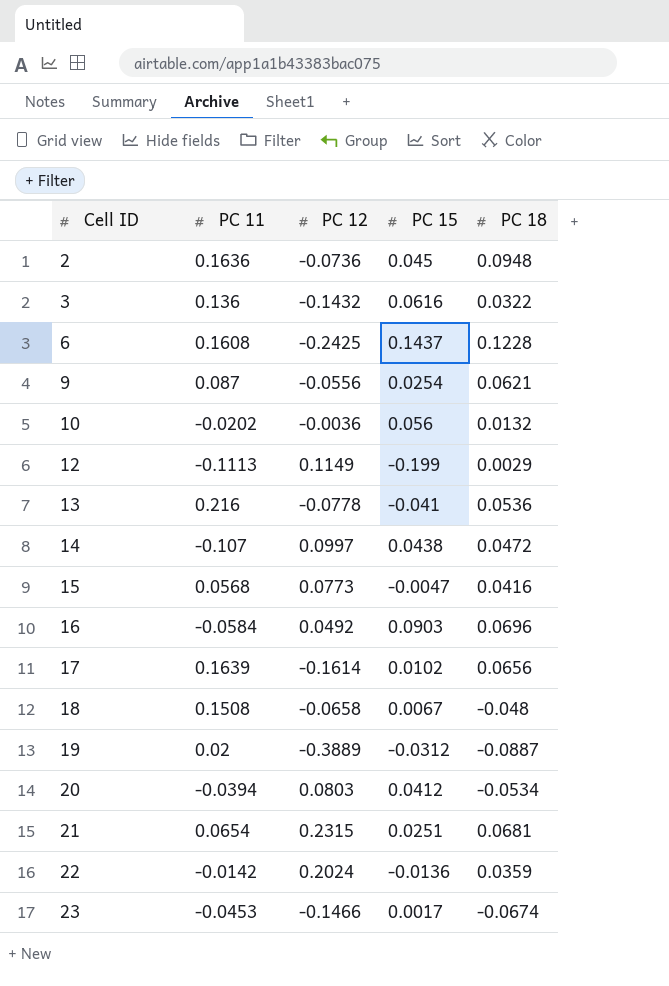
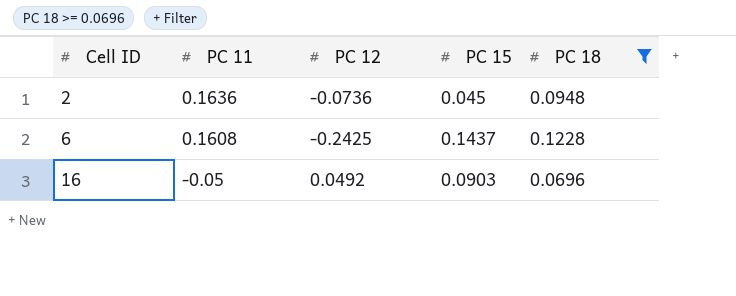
filter: none -> PC 18 >= 0.0696
16 | PC 11: -0.0584 -> -0.05

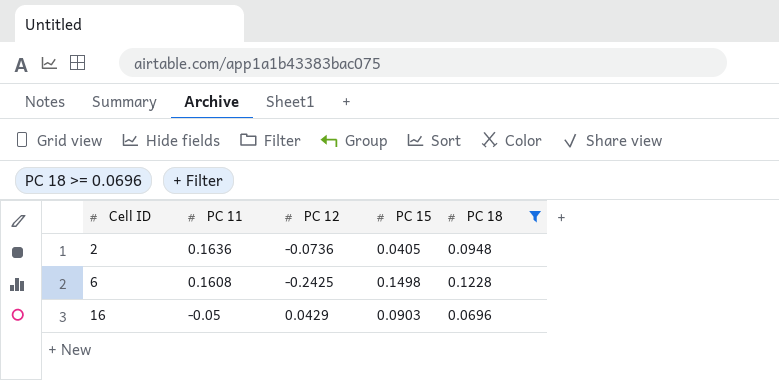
2 | PC 15: 0.045 -> 0.0405
6 | PC 15: 0.1437 -> 0.1498
16 | PC 12: 0.0492 -> 0.0429

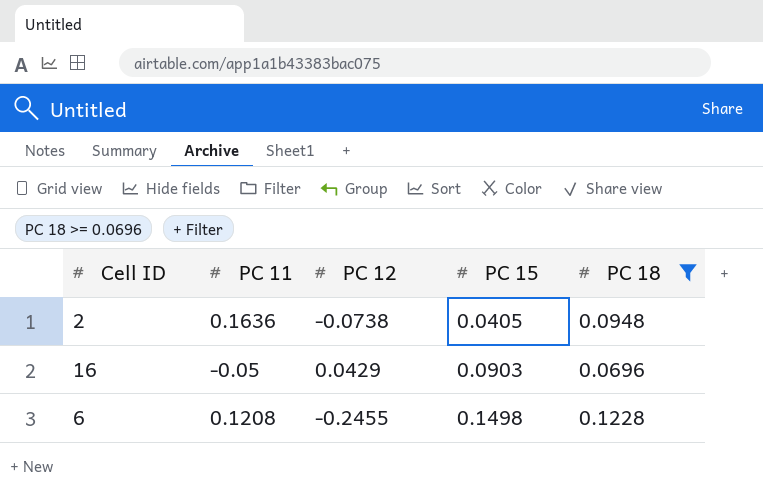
row order: Cell ID ascending -> PC 15 ascending
2 | PC 12: -0.0736 -> -0.0738
6 | PC 11: 0.1608 -> 0.1208
6 | PC 12: -0.2425 -> -0.2455

